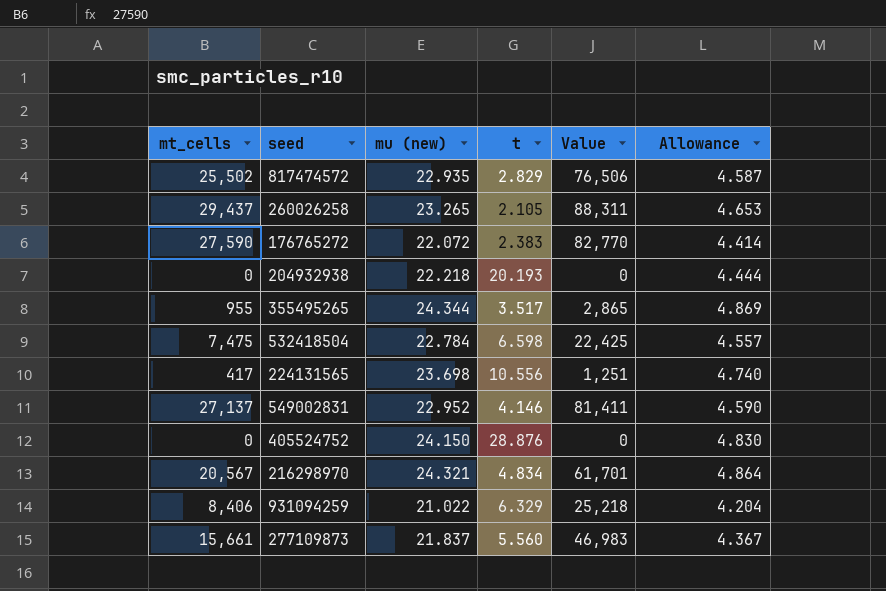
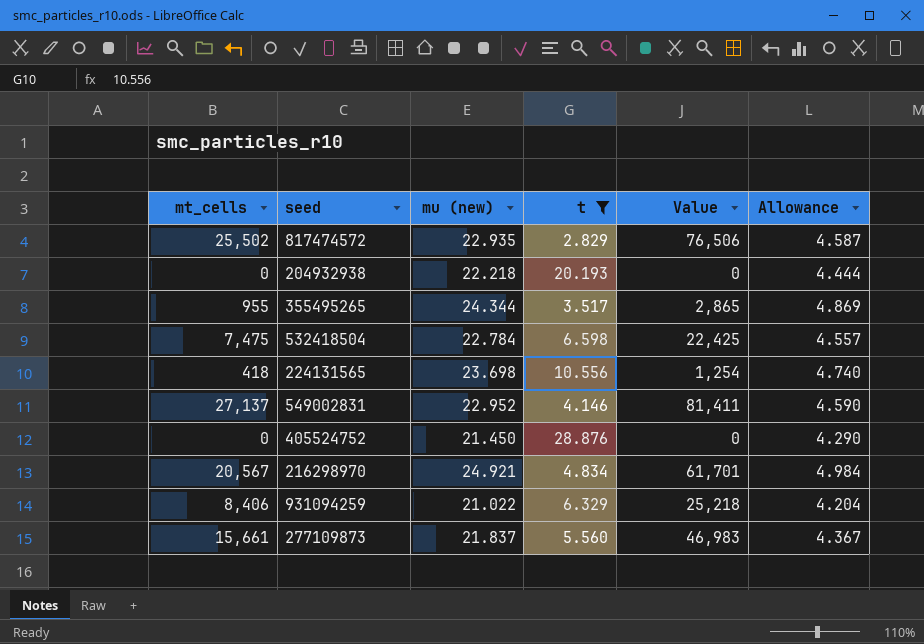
filter: none -> t >= 2.829
224131565 | mt_cells: 417 -> 418
224131565 | Value: 1,251 -> 1,254
405524752 | mu (new): 24.150 -> 21.450
405524752 | Allowance: 4.830 -> 4.290
216298970 | mu (new): 24.321 -> 24.921
216298970 | Allowance: 4.864 -> 4.984

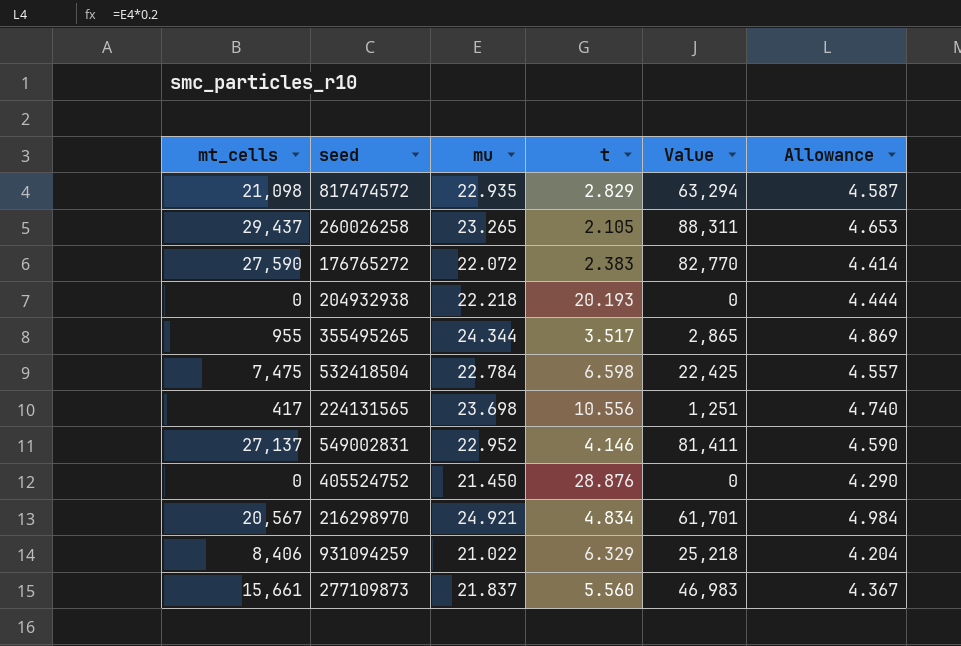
filter: t >= 2.829 -> none
column name: mu (new) -> mu
817474572 | mt_cells: 25,502 -> 21,098
817474572 | Value: 76,506 -> 63,294
224131565 | mt_cells: 418 -> 417
224131565 | Value: 1,254 -> 1,251

